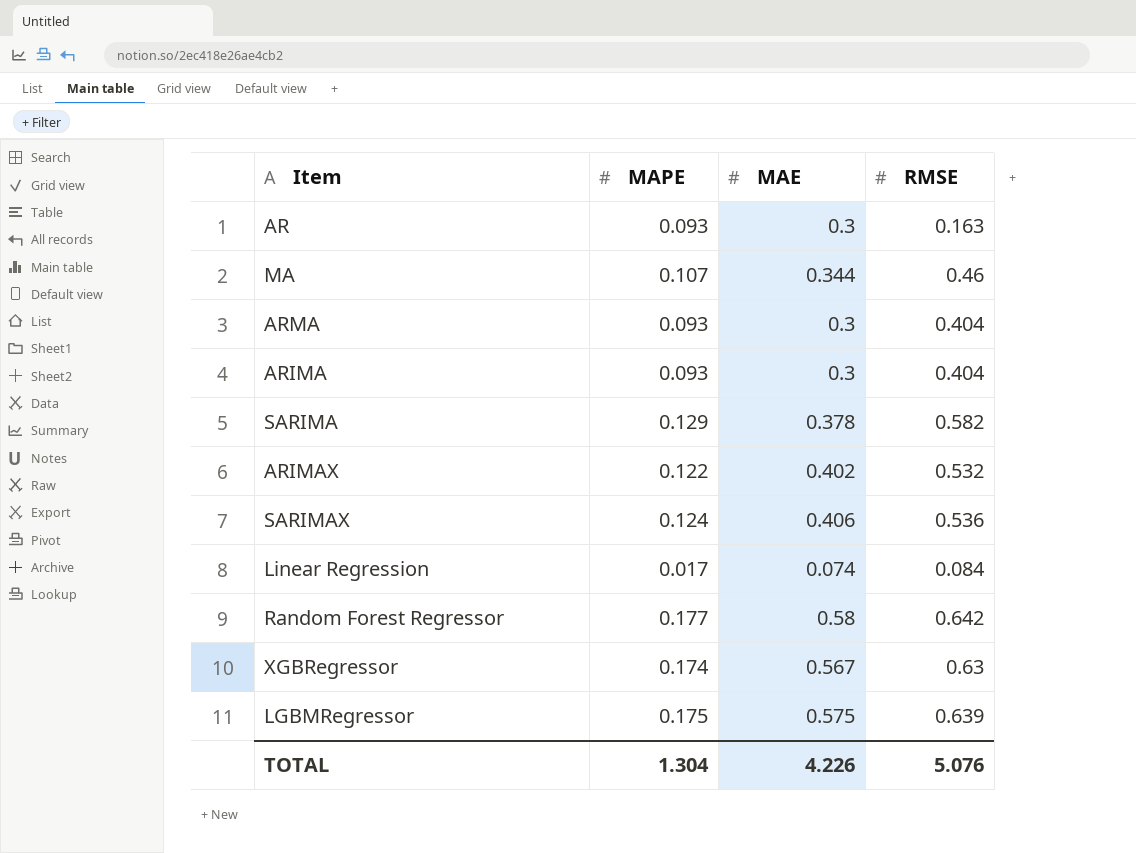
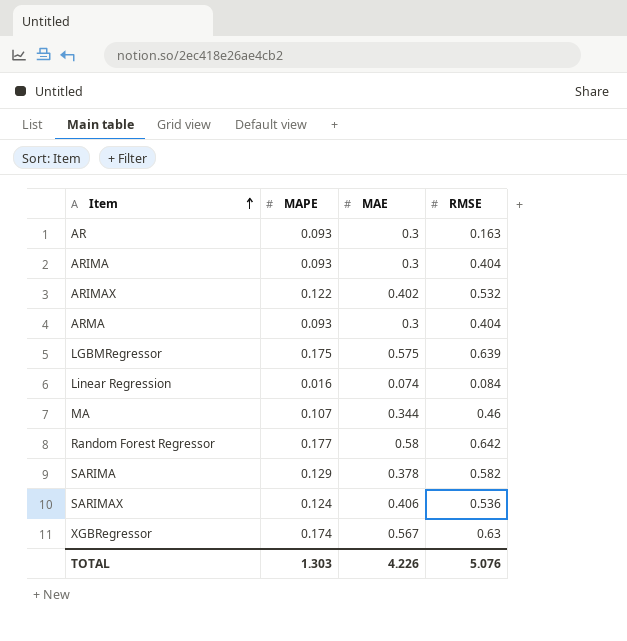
row order: none -> Item ascending
Linear Regression | MAPE: 0.017 -> 0.016
TOTAL | MAPE: 1.304 -> 1.303

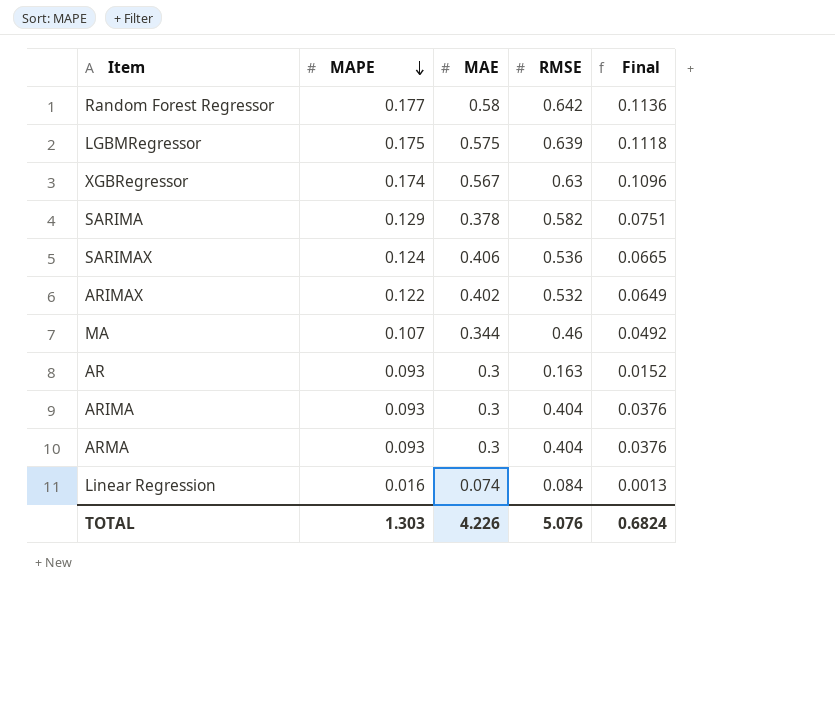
row order: Item ascending -> MAPE descending
column Final | formula: none -> [MAPE] * [RMSE]

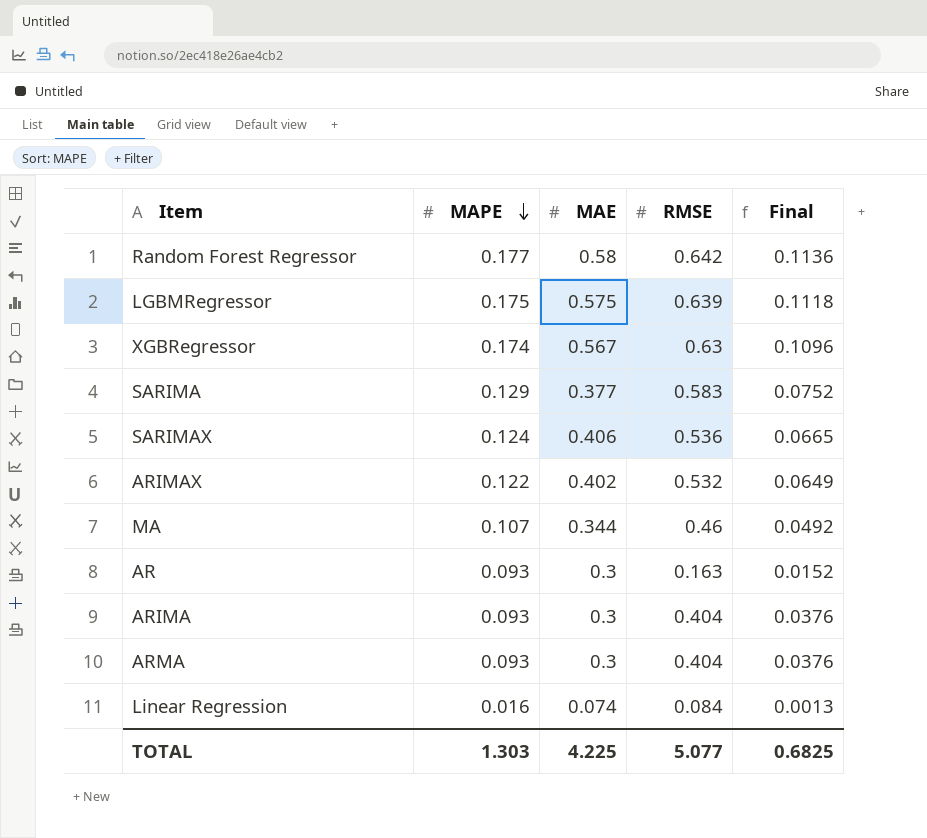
SARIMA | MAE: 0.378 -> 0.377
SARIMA | RMSE: 0.582 -> 0.583
SARIMA | Final: 0.0751 -> 0.0752
TOTAL | MAE: 4.226 -> 4.225
TOTAL | RMSE: 5.076 -> 5.077
TOTAL | Final: 0.6824 -> 0.6825

